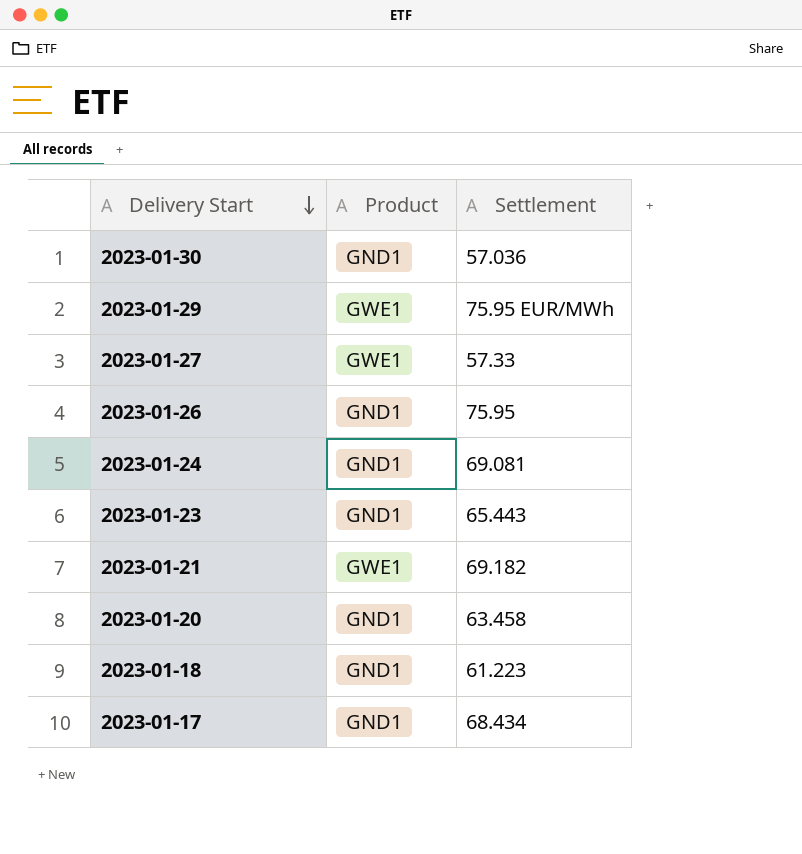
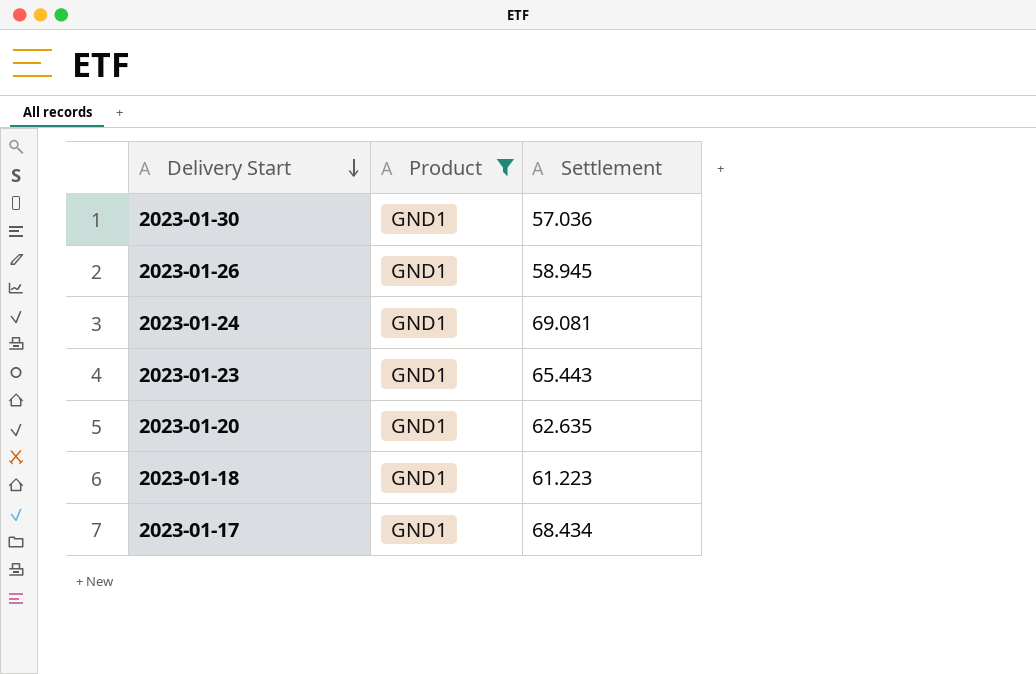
filter: none -> Product = GND1
2023-01-26 | Settlement: 75.95 -> 58.945
2023-01-20 | Settlement: 63.458 -> 62.635

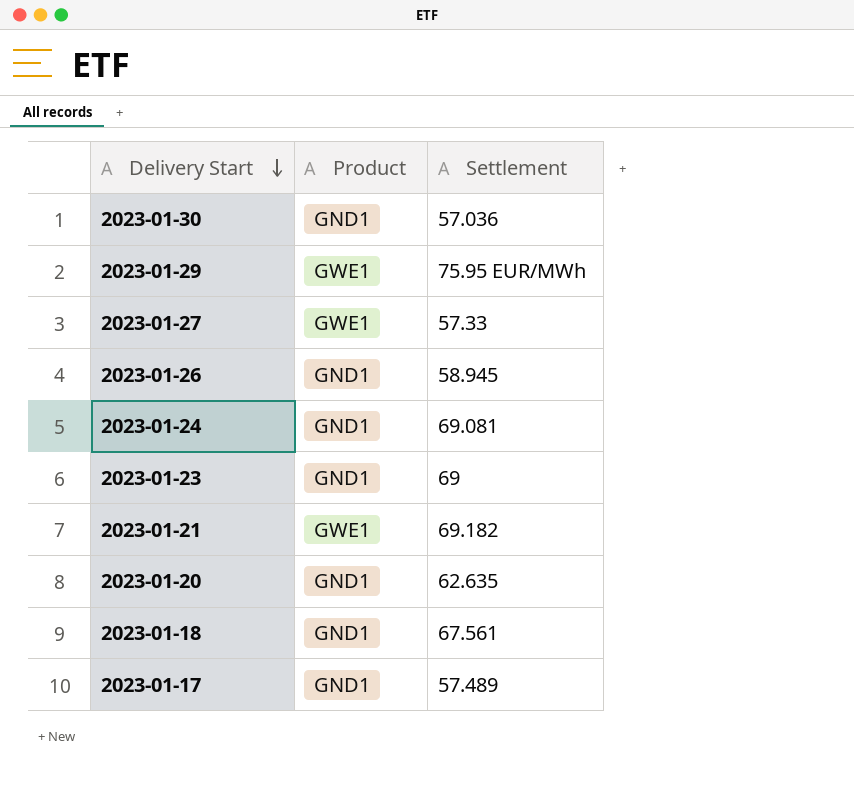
filter: Product = GND1 -> none
2023-01-23 | Settlement: 65.443 -> 69
2023-01-18 | Settlement: 61.223 -> 67.561
2023-01-17 | Settlement: 68.434 -> 57.489

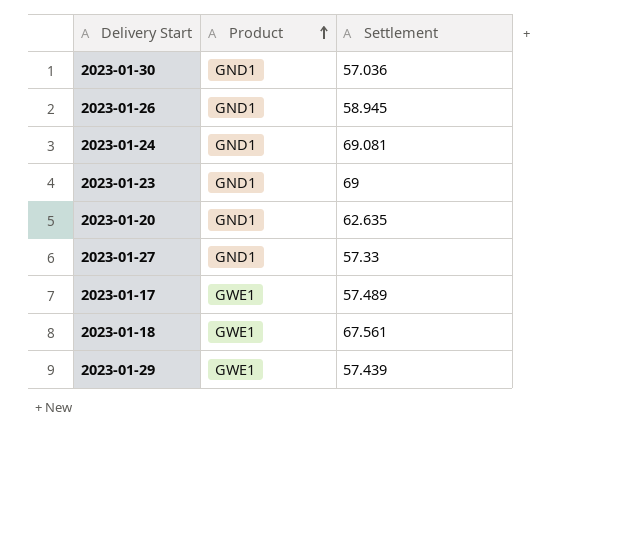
row order: Delivery Start descending -> Product ascending
row 2023-01-21: GWE1 | 69.182 -> none
2023-01-27 | Product: GWE1 -> GND1
2023-01-17 | Product: GND1 -> GWE1
2023-01-18 | Product: GND1 -> GWE1
2023-01-29 | Settlement: 75.95 EUR/MWh -> 57.439

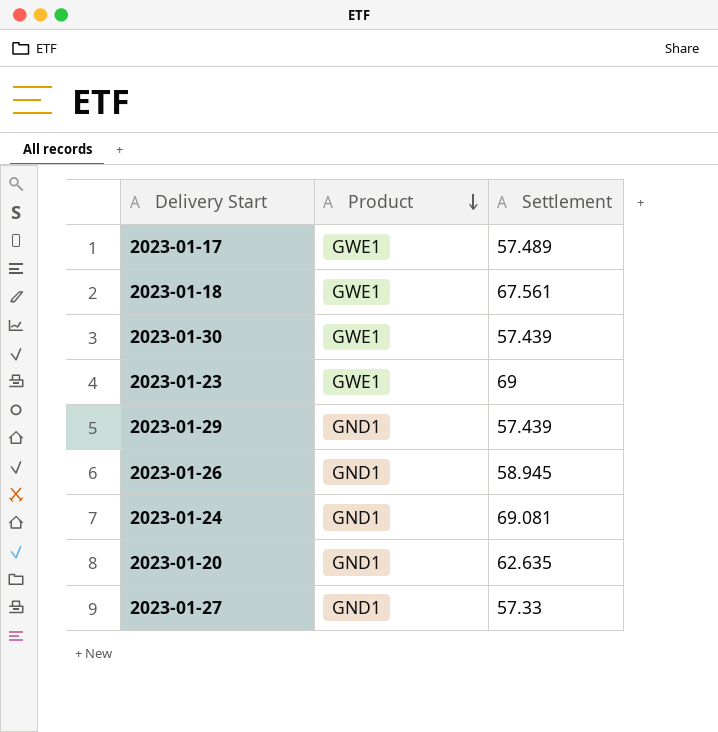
row order: Product ascending -> Product descending
2023-01-30 | Product: GND1 -> GWE1
2023-01-30 | Settlement: 57.036 -> 57.439
2023-01-23 | Product: GND1 -> GWE1
2023-01-29 | Product: GWE1 -> GND1

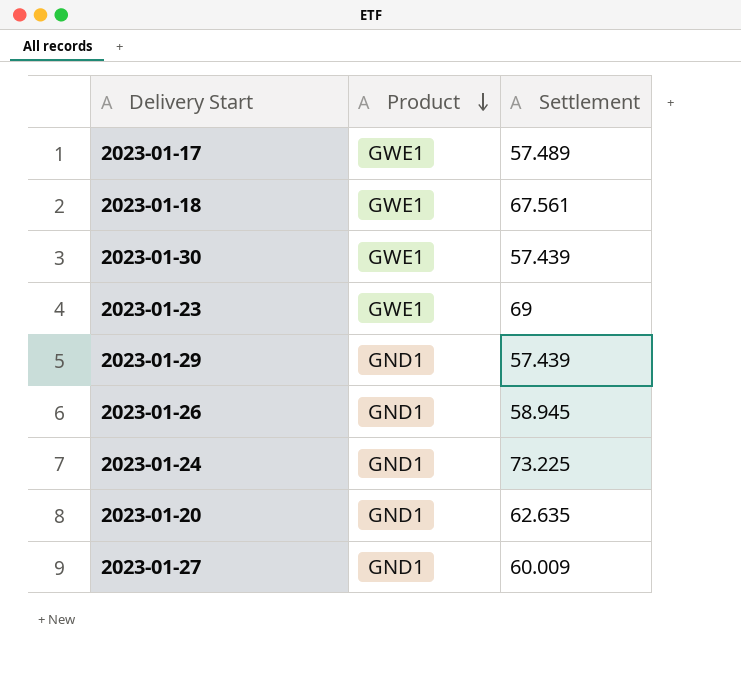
2023-01-24 | Settlement: 69.081 -> 73.225
2023-01-27 | Settlement: 57.33 -> 60.009

